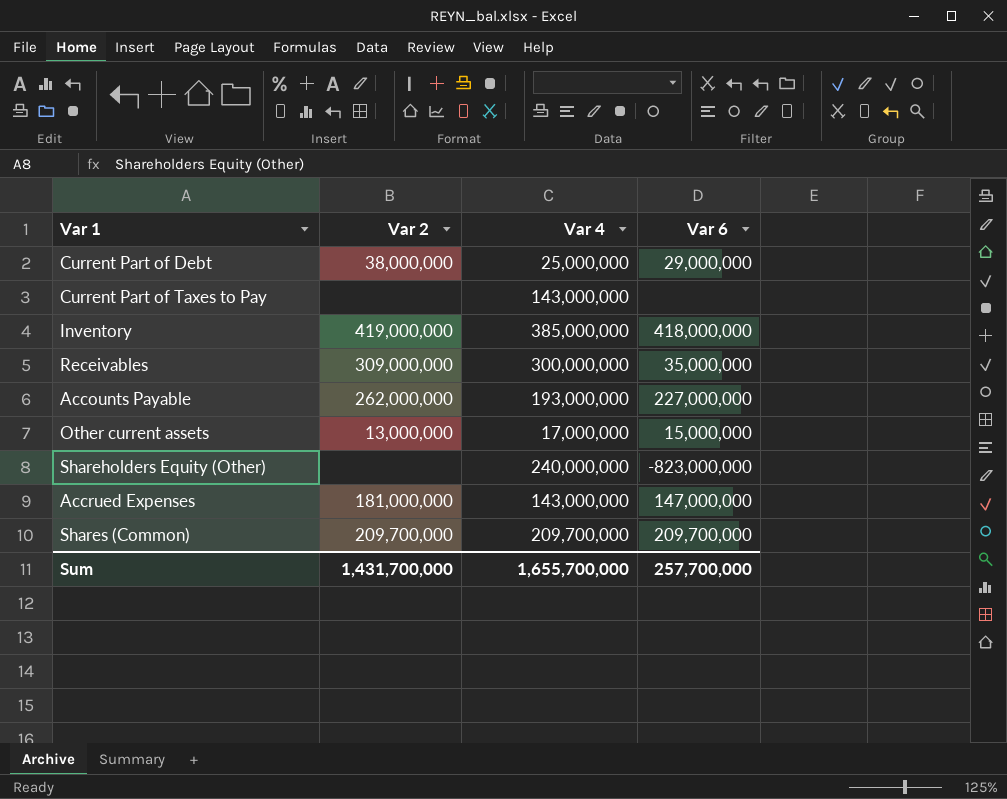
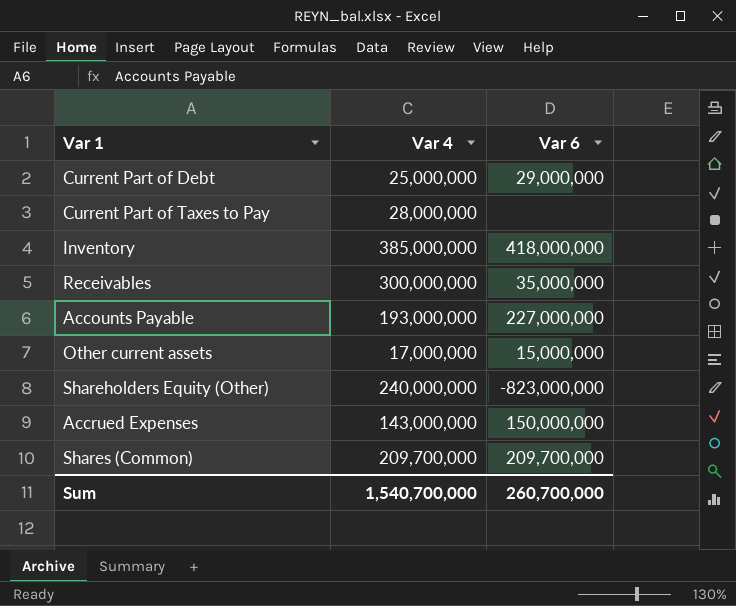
column Var 2 | position: 2 -> none
Current Part of Taxes to Pay | Var 4: 143,000,000 -> 28,000,000
Accrued Expenses | Var 6: 147,000,000 -> 150,000,000
Sum | Var 4: 1,655,700,000 -> 1,540,700,000
Sum | Var 6: 257,700,000 -> 260,700,000

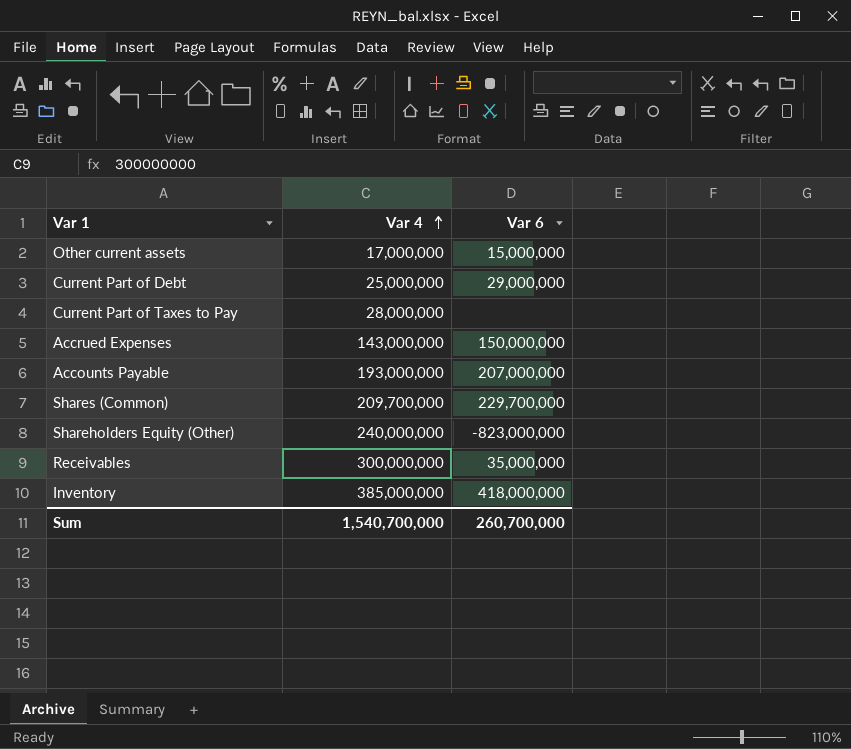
row order: none -> Var 4 ascending
Accounts Payable | Var 6: 227,000,000 -> 207,000,000
Shares (Common) | Var 6: 209,700,000 -> 229,700,000

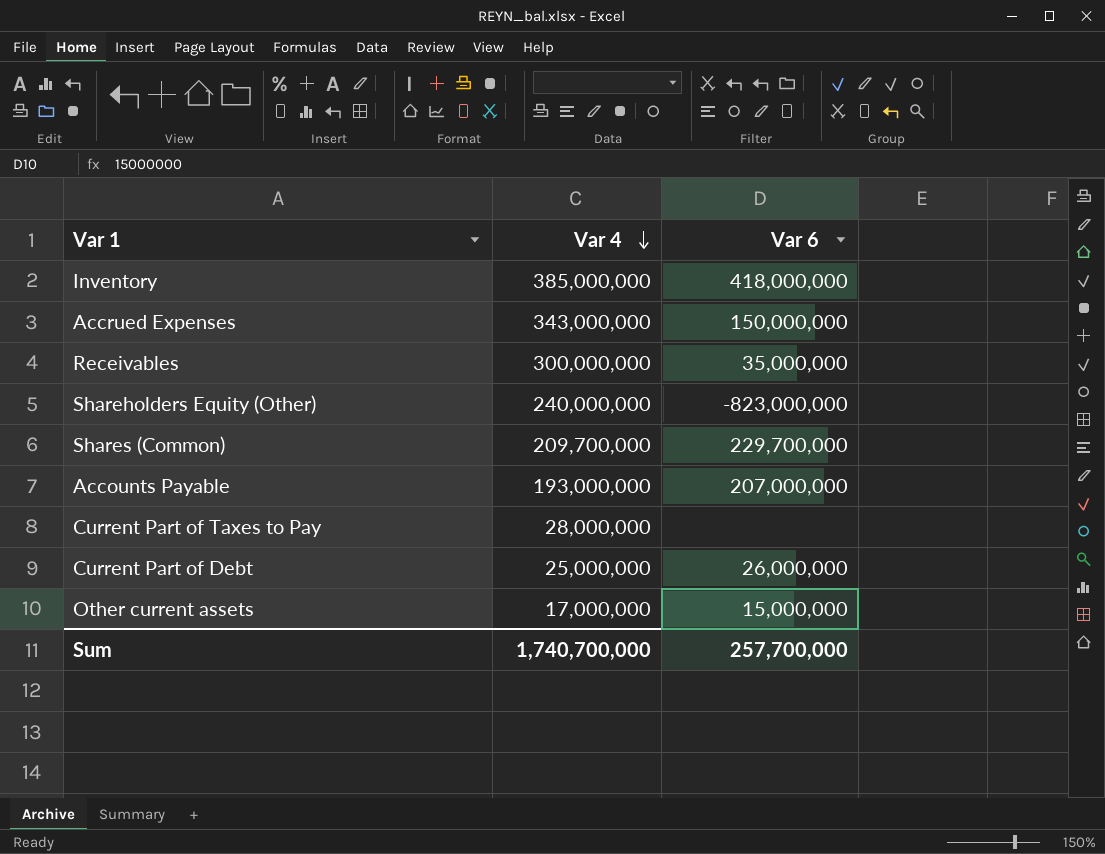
row order: Var 4 ascending -> Var 4 descending
Accrued Expenses | Var 4: 143,000,000 -> 343,000,000
Current Part of Debt | Var 6: 29,000,000 -> 26,000,000
Sum | Var 4: 1,540,700,000 -> 1,740,700,000
Sum | Var 6: 260,700,000 -> 257,700,000

